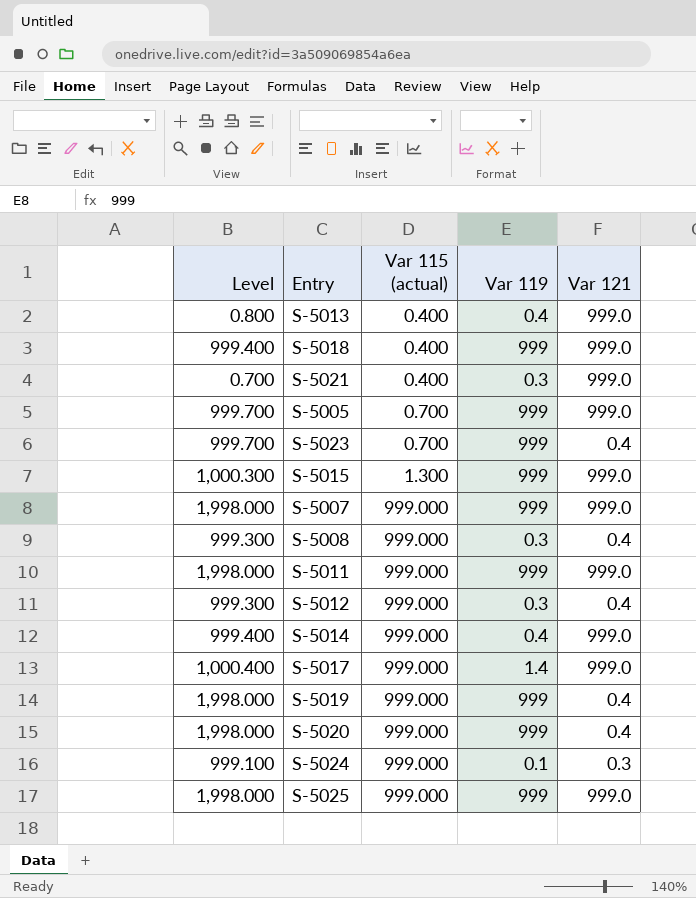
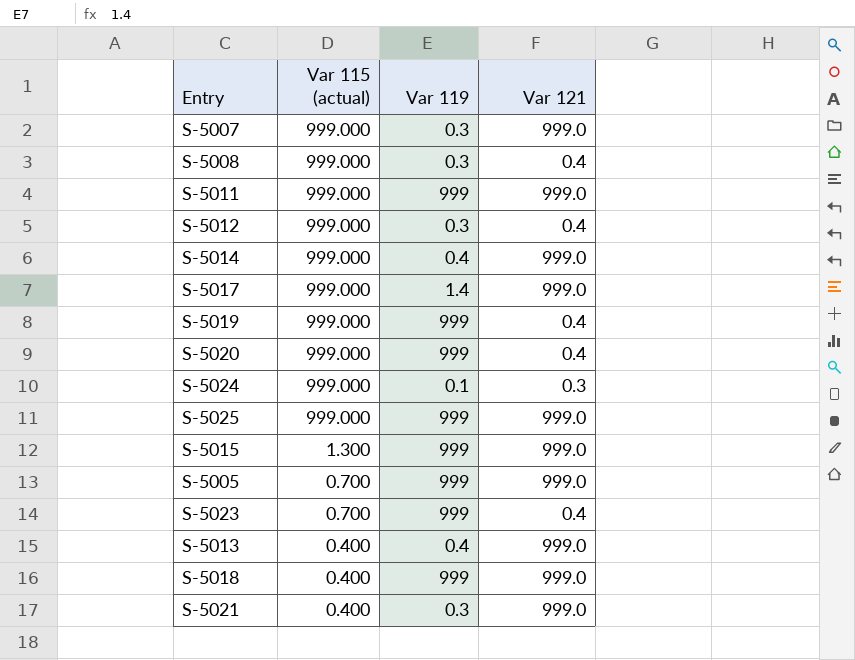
row order: Var 115 (actual) ascending -> Var 115 (actual) descending
column Level | formula: [Var 115 (actual)] + [Var 119] -> none
S-5007 | Var 119: 999 -> 0.3

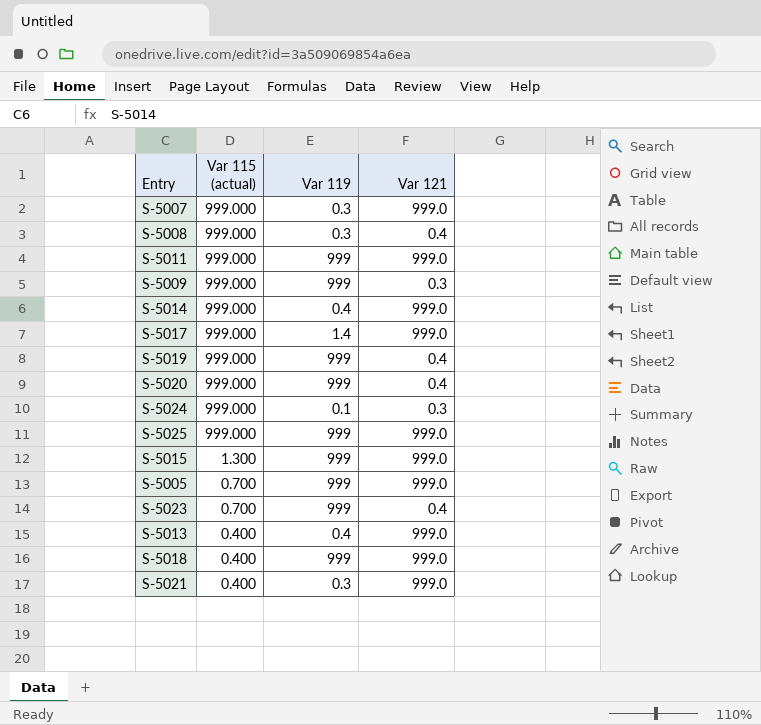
row S-5012: 999.000 | 0.3 | 0.4 -> none
row S-5009: none -> 999.000 | 999 | 0.3

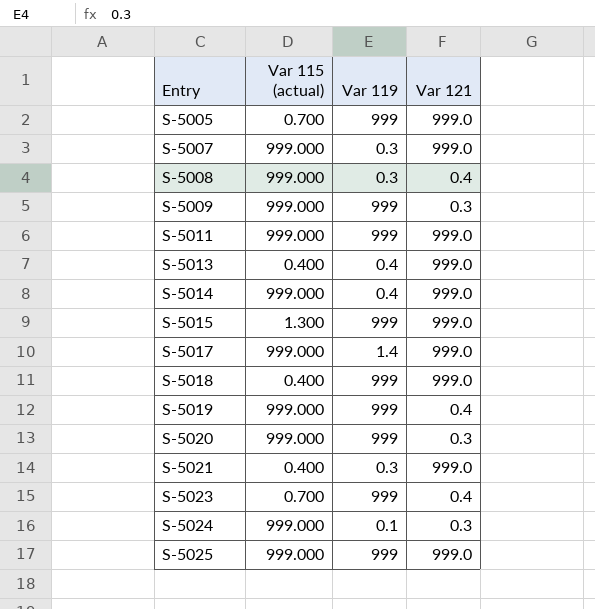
row order: Var 115 (actual) descending -> Entry ascending
S-5020 | Var 121: 0.4 -> 0.3

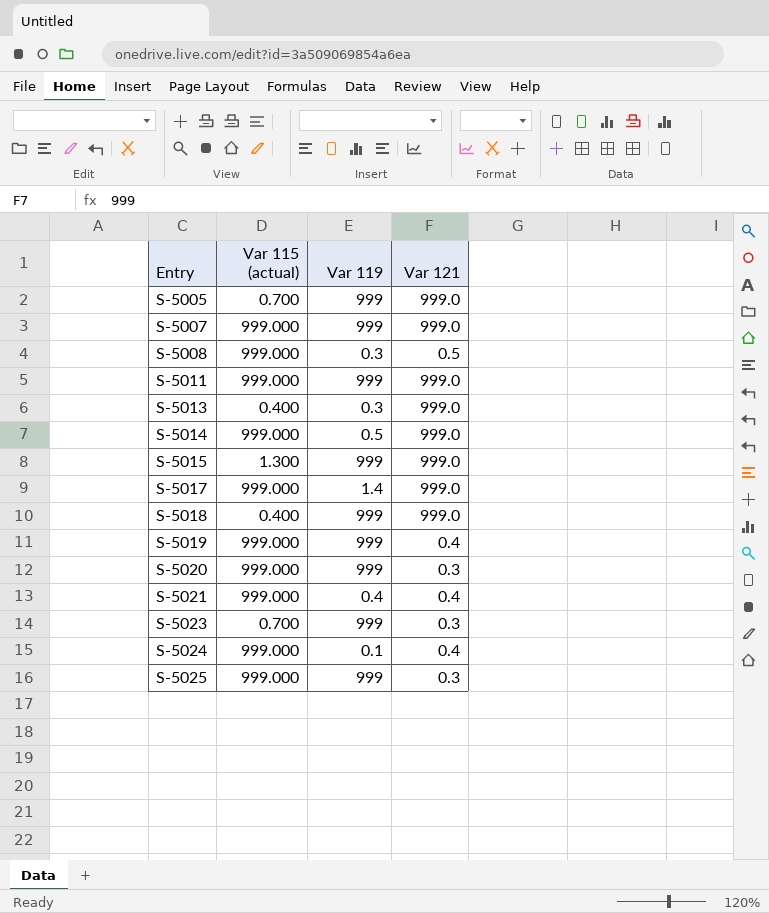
row S-5009: 999.000 | 999 | 0.3 -> none
S-5007 | Var 119: 0.3 -> 999
S-5008 | Var 121: 0.4 -> 0.5
S-5013 | Var 119: 0.4 -> 0.3
S-5014 | Var 119: 0.4 -> 0.5
S-5021 | Var 115 (actual): 0.400 -> 999.000
S-5021 | Var 119: 0.3 -> 0.4
S-5021 | Var 121: 999.0 -> 0.4
S-5023 | Var 121: 0.4 -> 0.3
S-5024 | Var 121: 0.3 -> 0.4
S-5025 | Var 121: 999.0 -> 0.3

